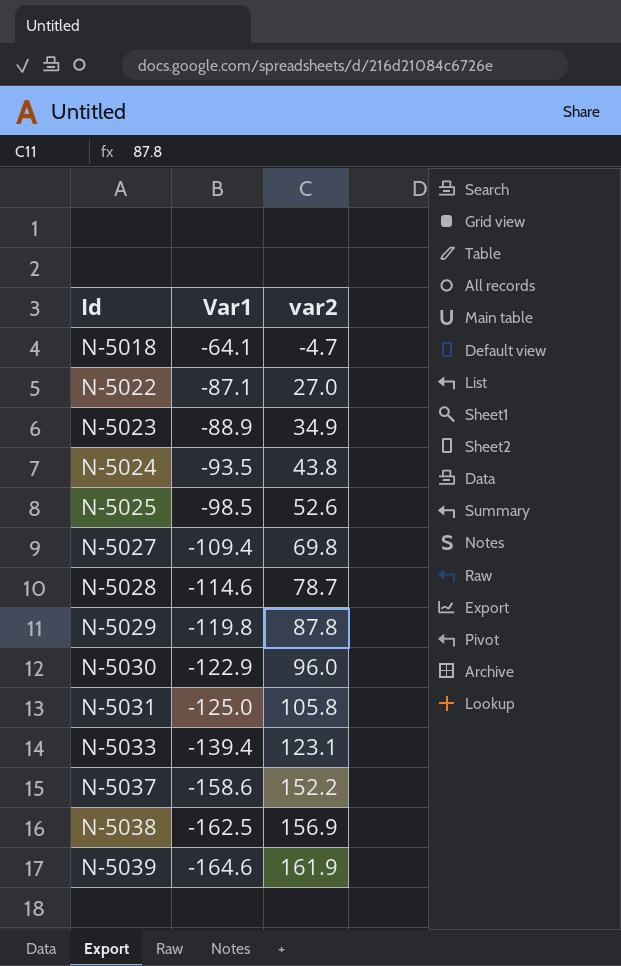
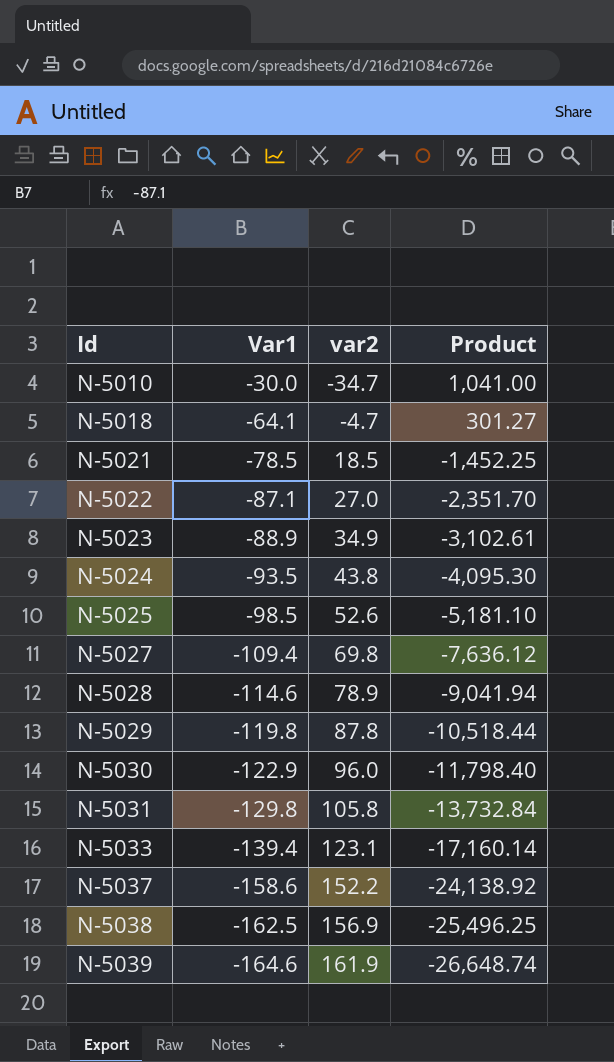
column Product | formula: none -> [Var1] * [var2]
row N-5010: none -> -30.0 | -34.7 | 1,041.00
row N-5021: none -> -78.5 | 18.5 | -1,452.25
N-5028 | var2: 78.7 -> 78.9
N-5031 | Var1: -125.0 -> -129.8

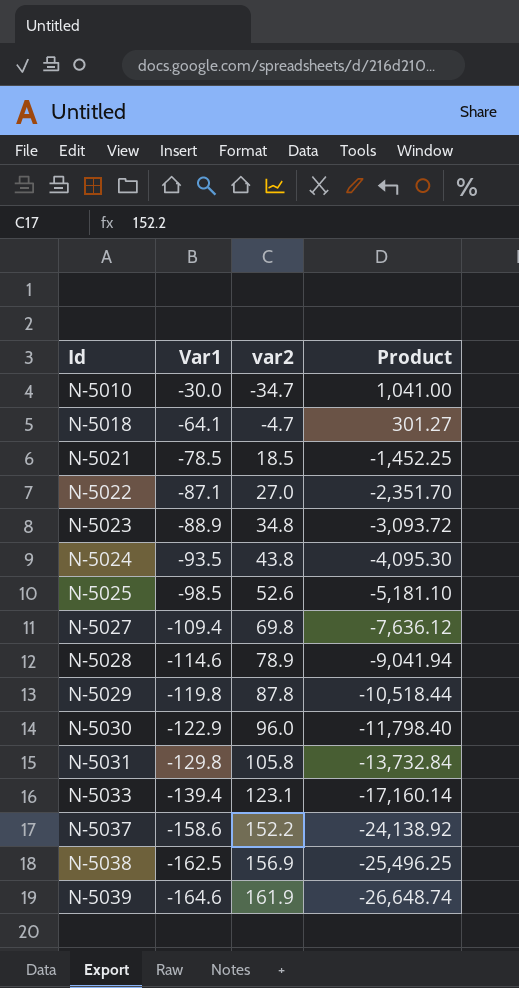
N-5023 | var2: 34.9 -> 34.8
N-5023 | Product: -3,102.61 -> -3,093.72

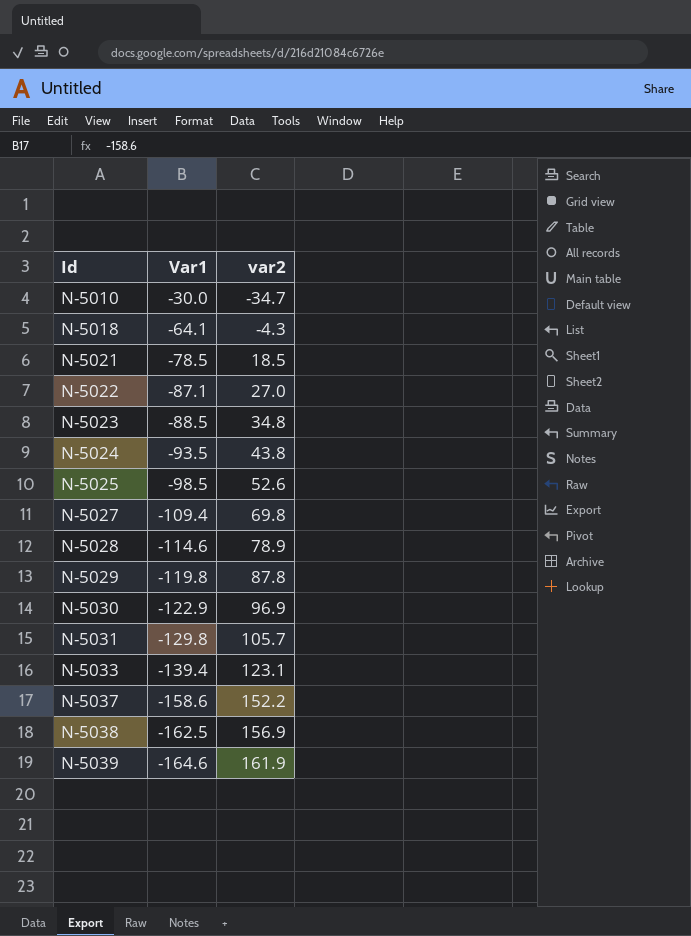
column Product | formula: [Var1] * [var2] -> none
N-5018 | var2: -4.7 -> -4.3
N-5023 | Var1: -88.9 -> -88.5
N-5030 | var2: 96.0 -> 96.9
N-5031 | var2: 105.8 -> 105.7

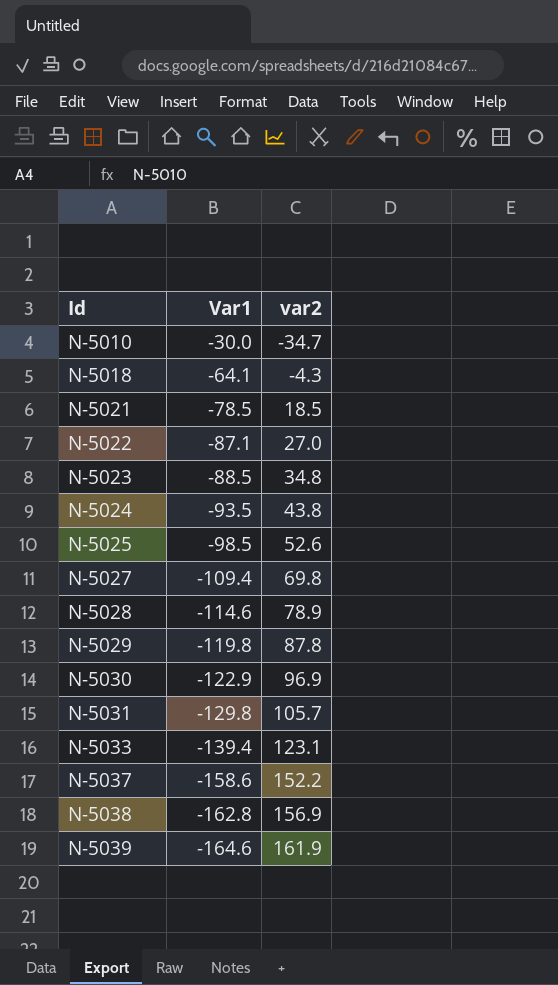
N-5038 | Var1: -162.5 -> -162.8

